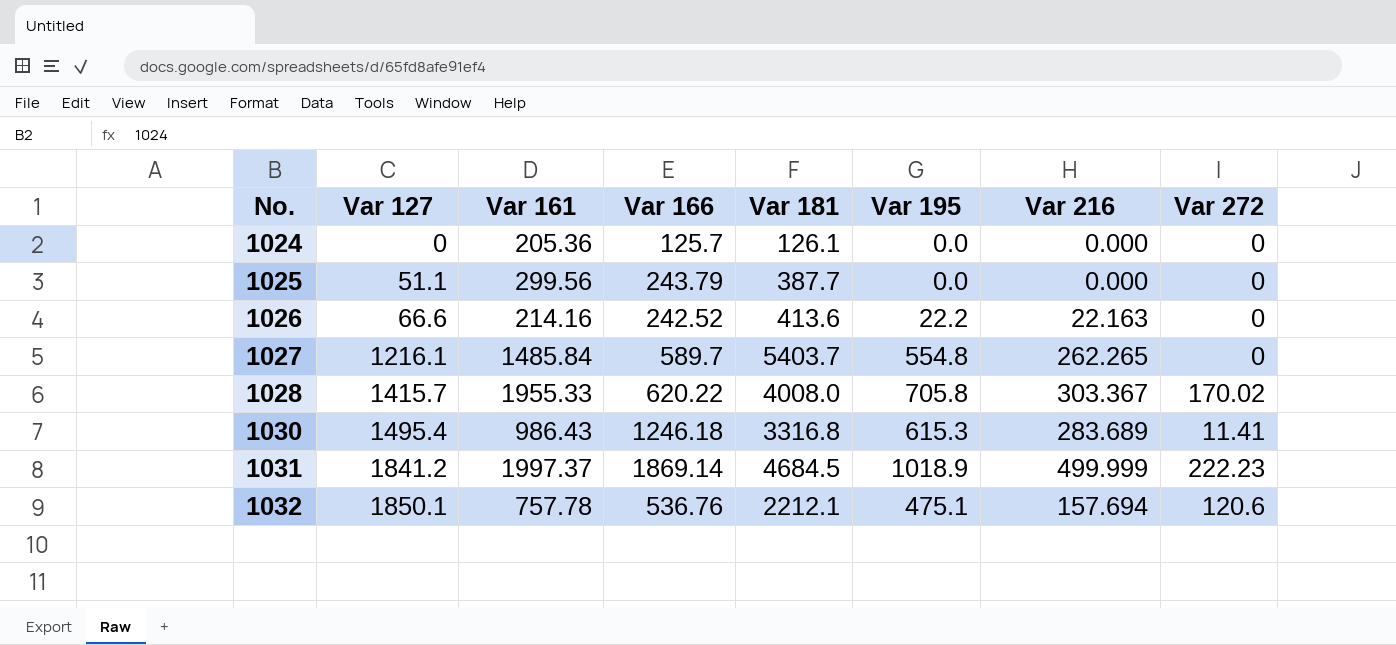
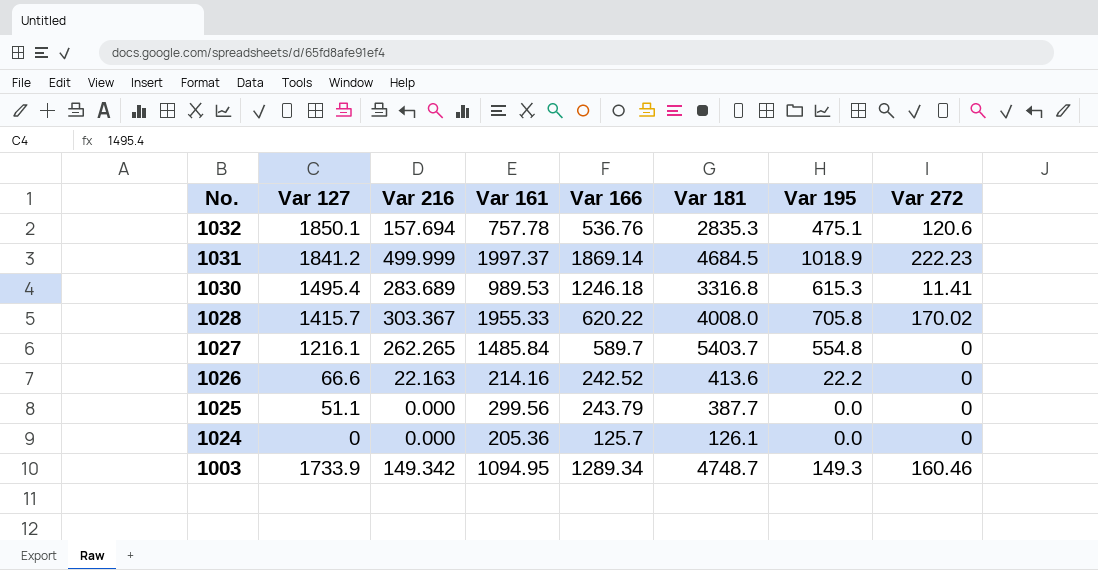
row order: No. ascending -> No. descending
column Var 216 | position: 7 -> 3
1032 | Var 181: 2212.1 -> 2835.3
1030 | Var 161: 986.43 -> 989.53
row 1003: none -> 1733.9 | 149.342 | 1094.95 | 1289.34 | 4748.7 | 149.3 | 160.46

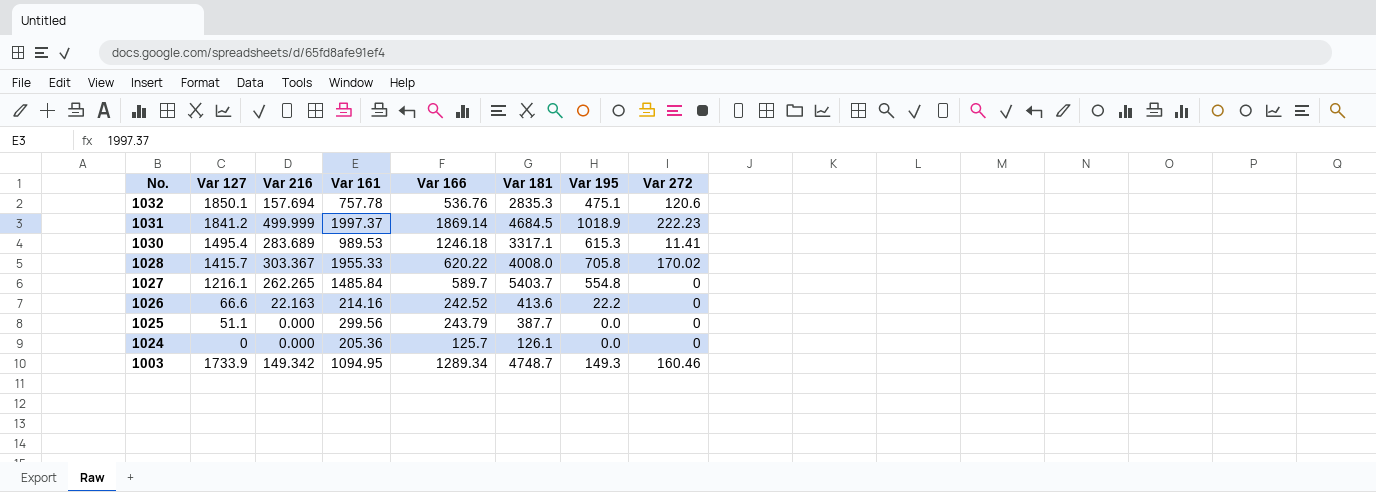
1030 | Var 181: 3316.8 -> 3317.1

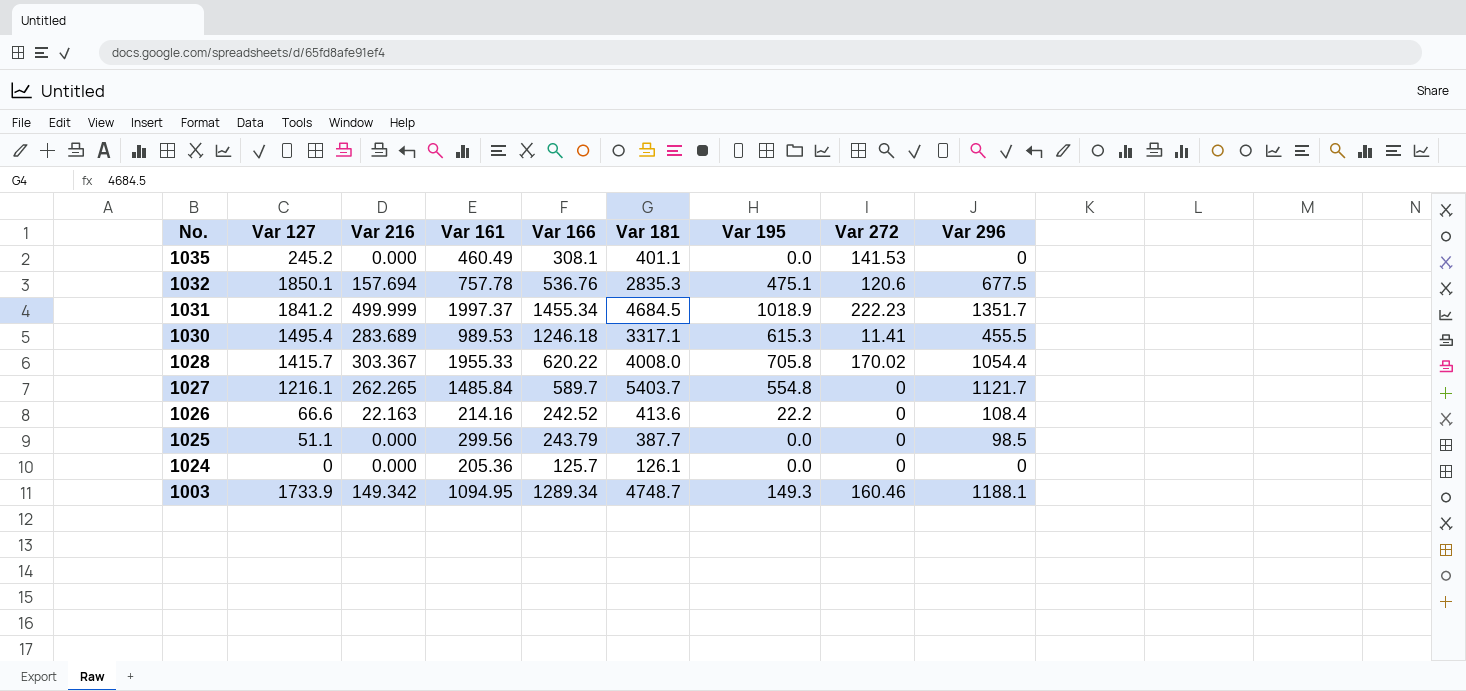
column Var 296 | position: none -> 9
row 1035: none -> 245.2 | 0.000 | 460.49 | 308.1 | 401.1 | 0.0 | 141.53 | 0
1031 | Var 166: 1869.14 -> 1455.34

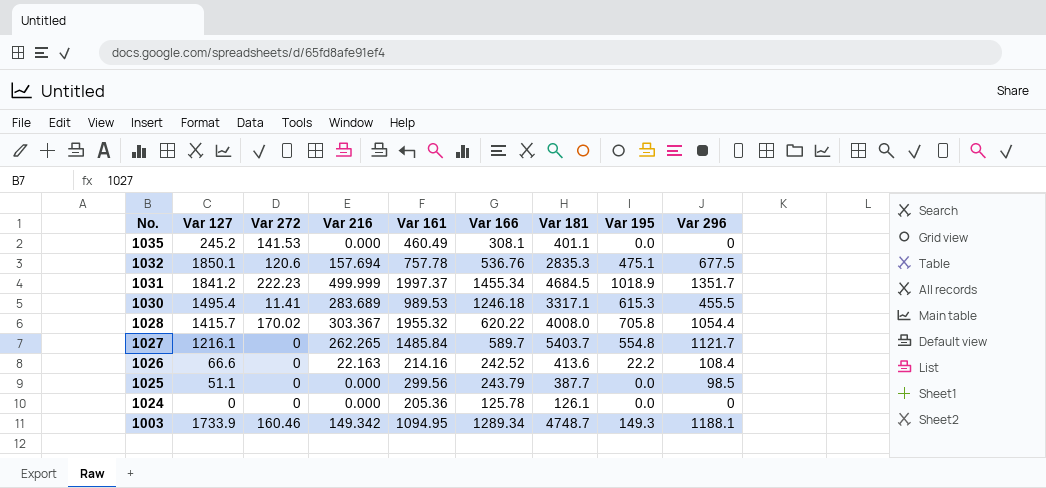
column Var 272 | position: 8 -> 3
1028 | Var 161: 1955.33 -> 1955.32
1024 | Var 166: 125.7 -> 125.78

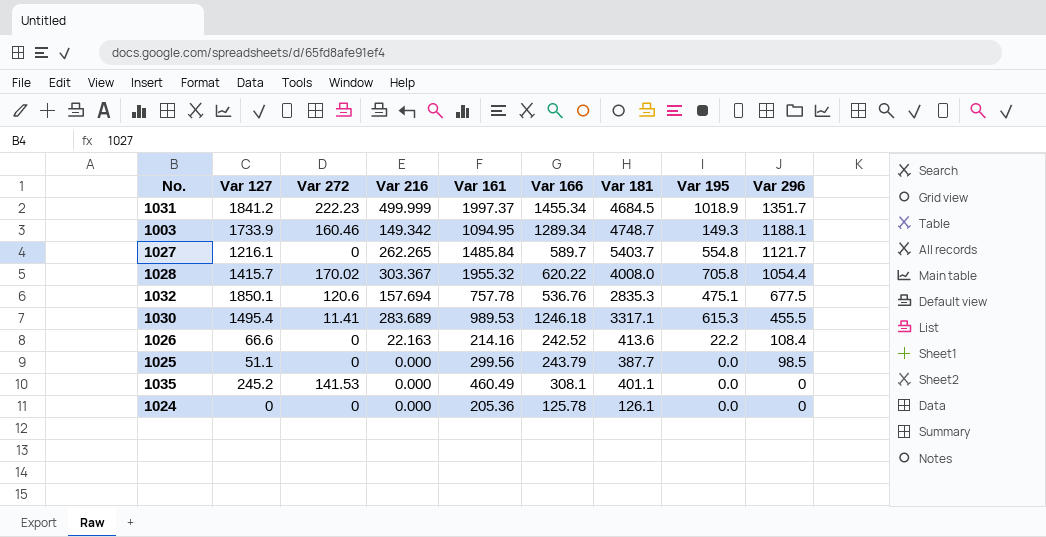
row order: No. descending -> Var 296 descending

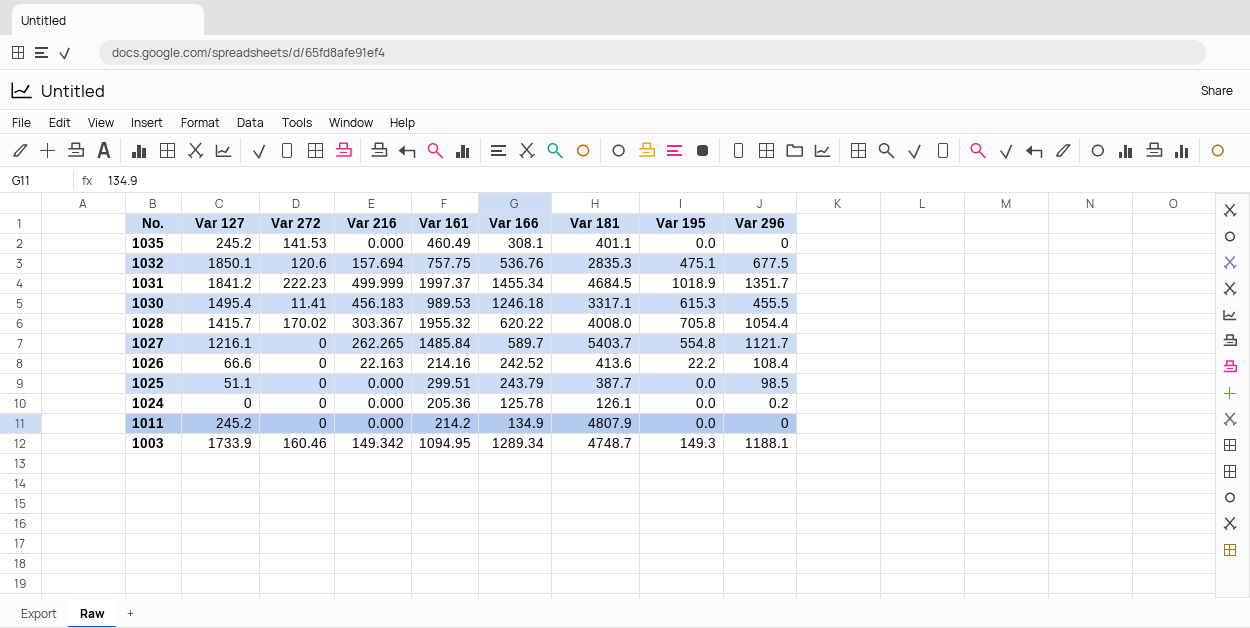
row order: Var 296 descending -> No. descending
1032 | Var 161: 757.78 -> 757.75
1030 | Var 216: 283.689 -> 456.183
1025 | Var 161: 299.56 -> 299.51
1024 | Var 296: 0 -> 0.2
row 1011: none -> 245.2 | 0 | 0.000 | 214.2 | 134.9 | 4807.9 | 0.0 | 0

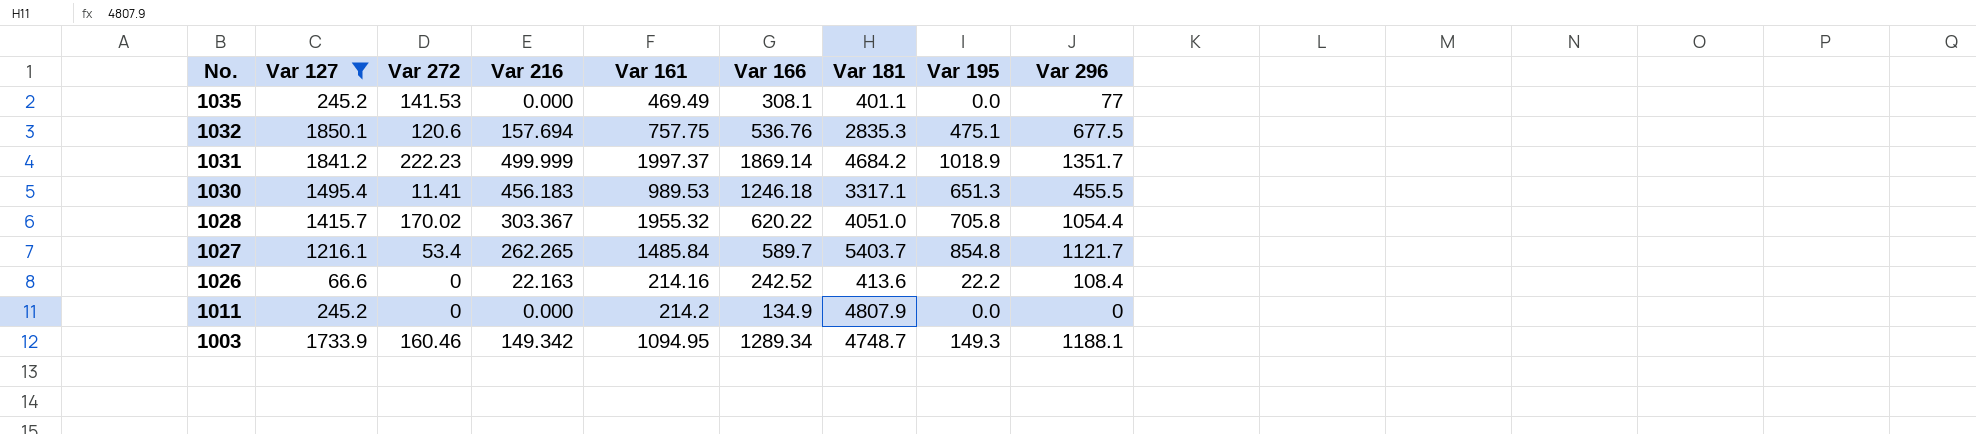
filter: none -> Var 127 >= 66.6
1035 | Var 161: 460.49 -> 469.49
1035 | Var 296: 0 -> 77
1031 | Var 166: 1455.34 -> 1869.14
1031 | Var 181: 4684.5 -> 4684.2
1030 | Var 195: 615.3 -> 651.3
1028 | Var 181: 4008.0 -> 4051.0
1027 | Var 272: 0 -> 53.4
1027 | Var 195: 554.8 -> 854.8

